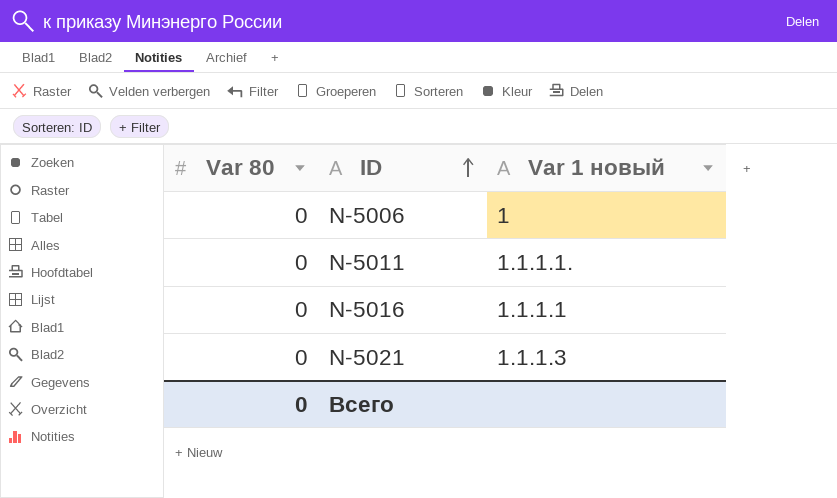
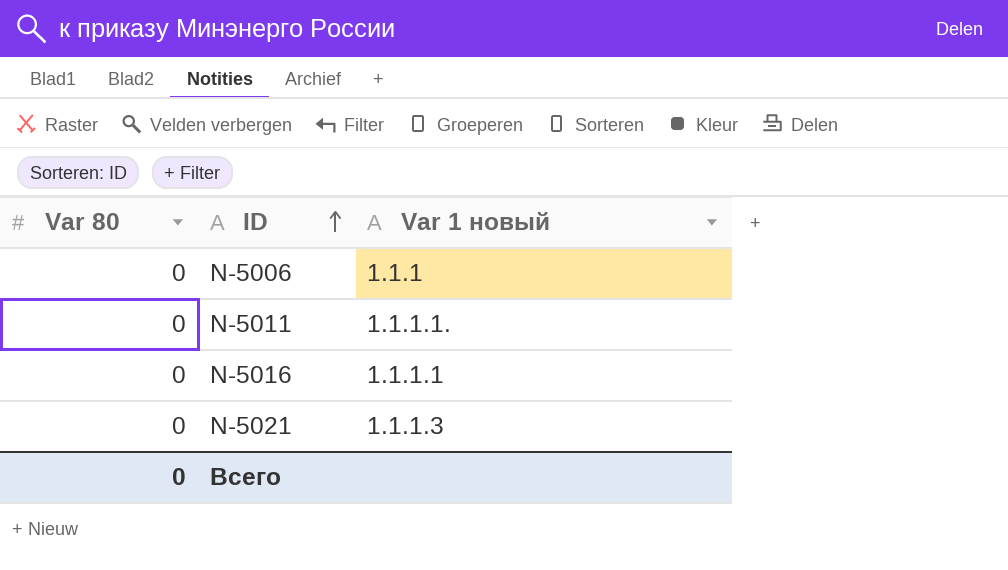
N-5006 | Var 1 новый: 1 -> 1.1.1

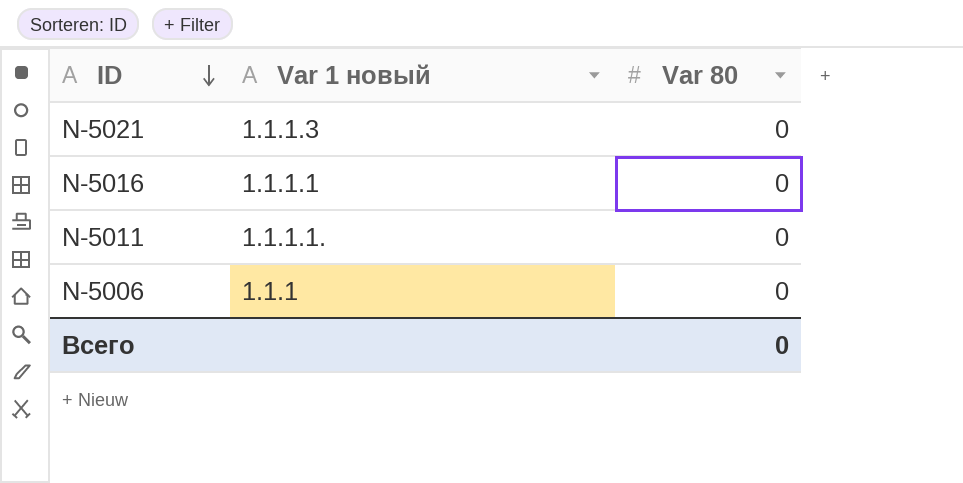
row order: ID ascending -> ID descending
column Var 80 | position: 1 -> 3

